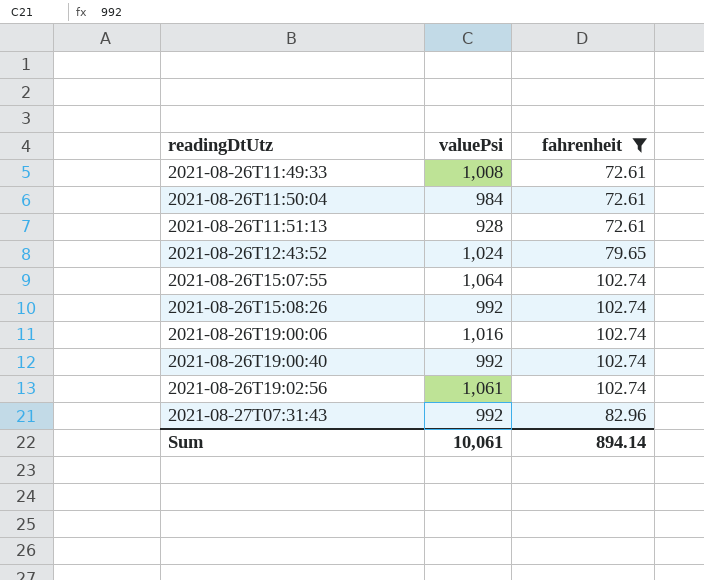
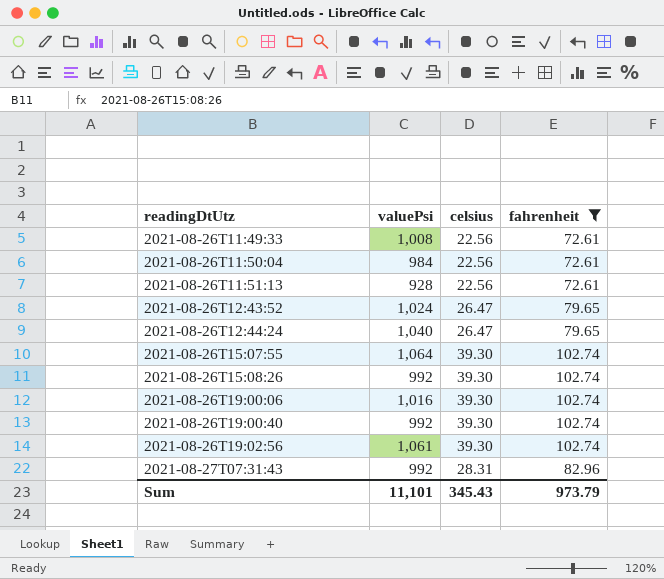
column celsius | position: none -> 3
row 2021-08-26T12:44:24: none -> 1,040 | 26.47 | 79.65
Sum | valuePsi: 10,061 -> 11,101
Sum | fahrenheit: 894.14 -> 973.79

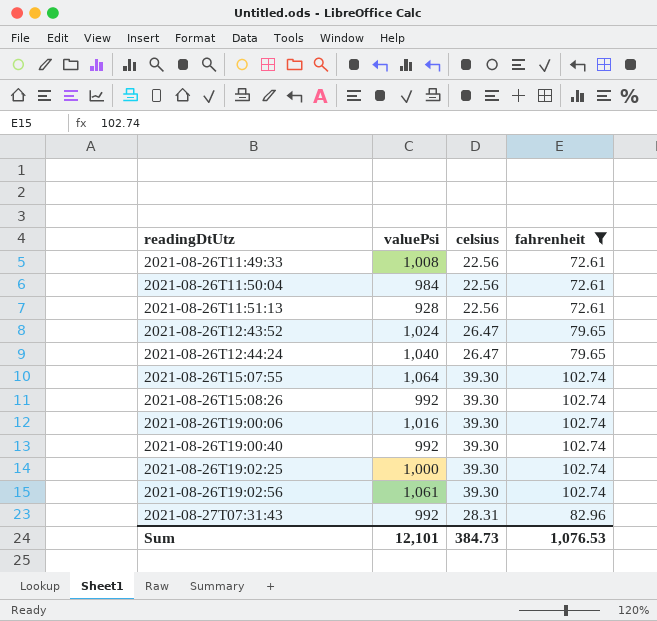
row 2021-08-26T19:02:25: none -> 1,000 | 39.30 | 102.74
Sum | valuePsi: 11,101 -> 12,101
Sum | celsius: 345.43 -> 384.73
Sum | fahrenheit: 973.79 -> 1,076.53

